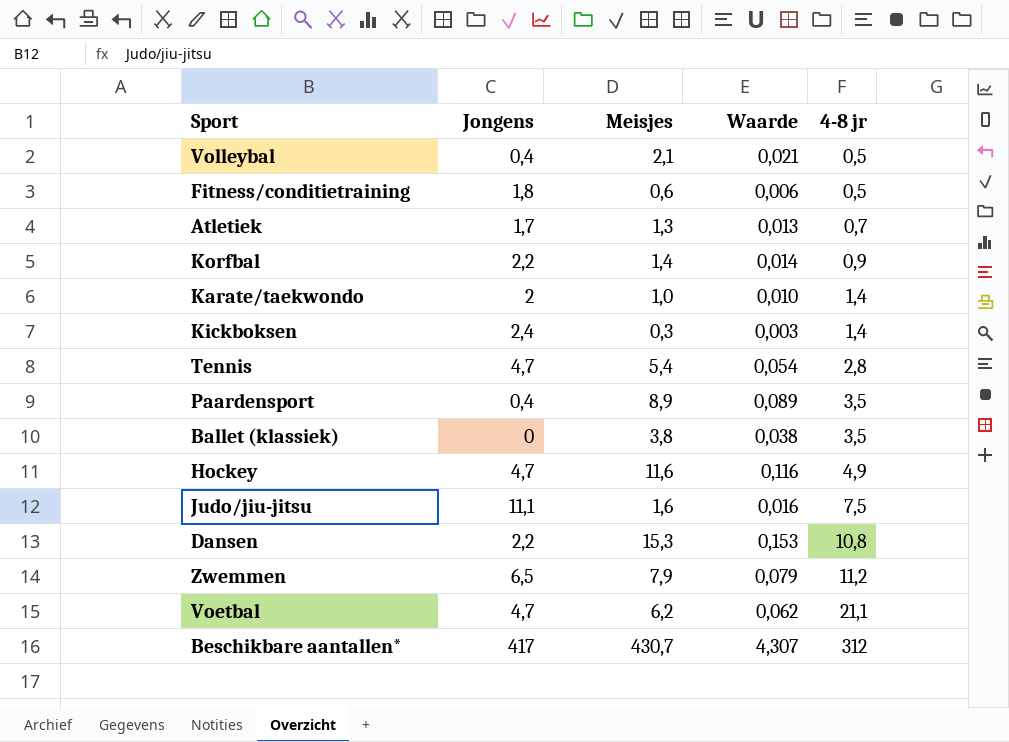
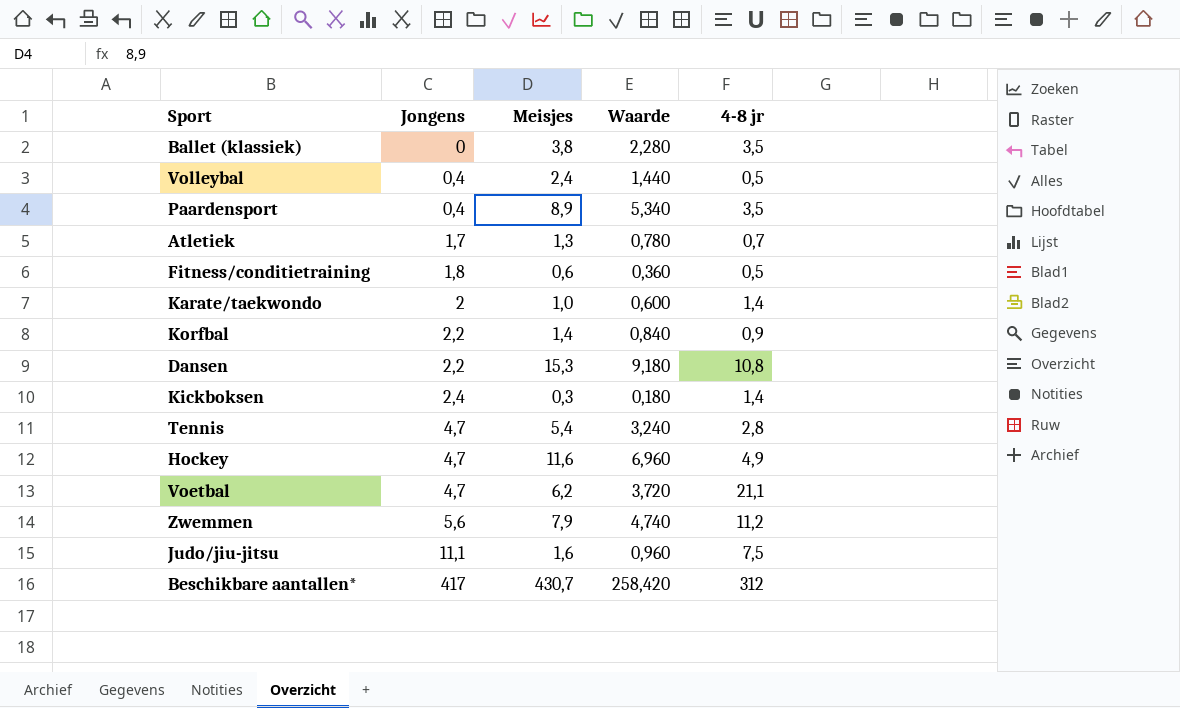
row order: 4-8 jr ascending -> Jongens ascending
column Waarde | formula: [Meisjes] * 0,01 -> [Meisjes] * 0,6
Volleybal | Meisjes: 2,1 -> 2,4
Zwemmen | Jongens: 6,5 -> 5,6

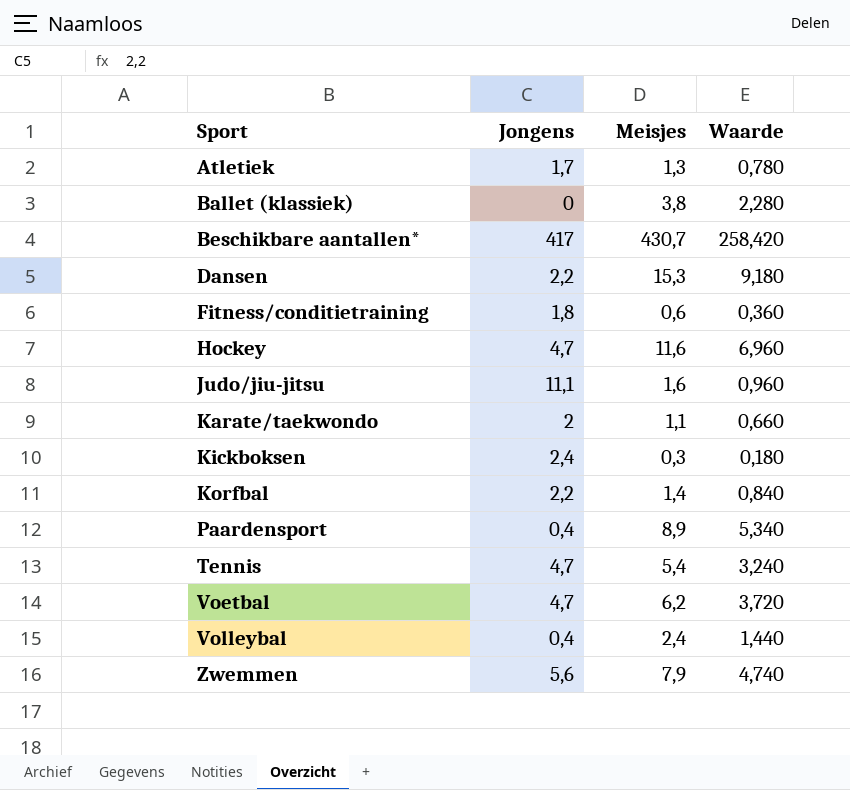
row order: Jongens ascending -> Sport ascending
column 4-8 jr | position: 5 -> none
Karate/taekwondo | Meisjes: 1,0 -> 1,1
Karate/taekwondo | Waarde: 0,600 -> 0,660

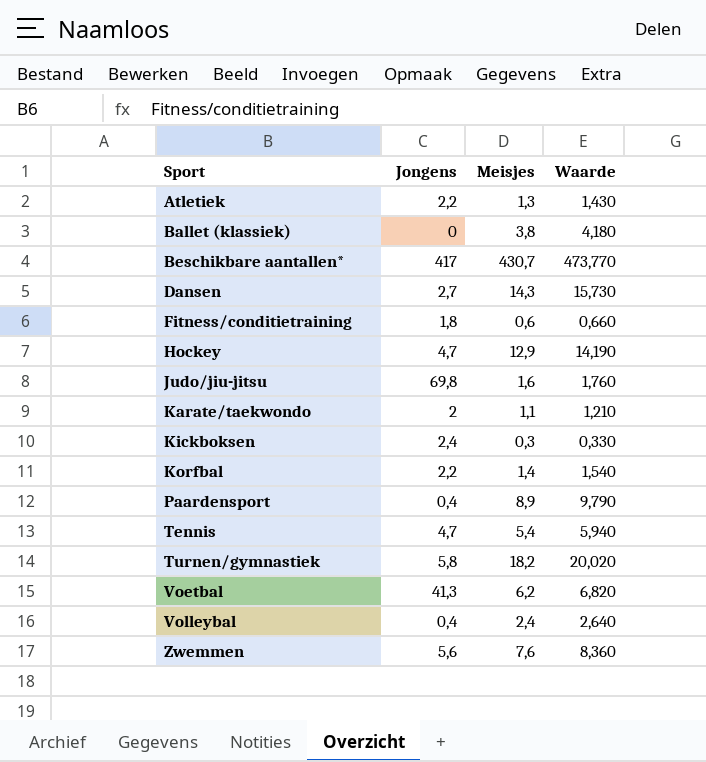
column Waarde | formula: [Meisjes] * 0,6 -> [Meisjes] * 1,1
Atletiek | Jongens: 1,7 -> 2,2
Dansen | Jongens: 2,2 -> 2,7
Dansen | Meisjes: 15,3 -> 14,3
Hockey | Meisjes: 11,6 -> 12,9
Judo/jiu-jitsu | Jongens: 11,1 -> 69,8
row Turnen/gymnastiek: none -> 5,8 | 18,2 | 20,020
Voetbal | Jongens: 4,7 -> 41,3
Zwemmen | Meisjes: 7,9 -> 7,6

